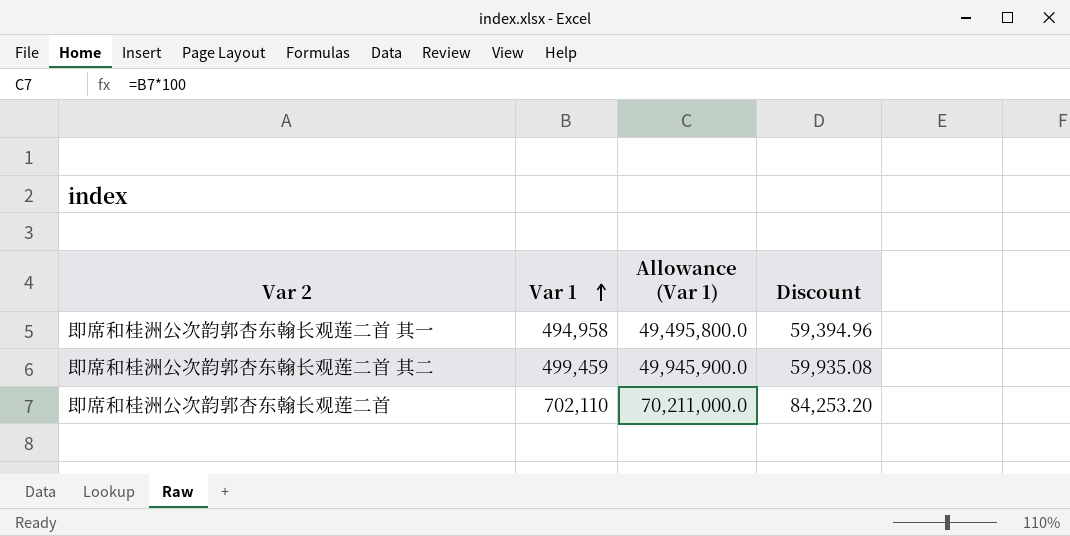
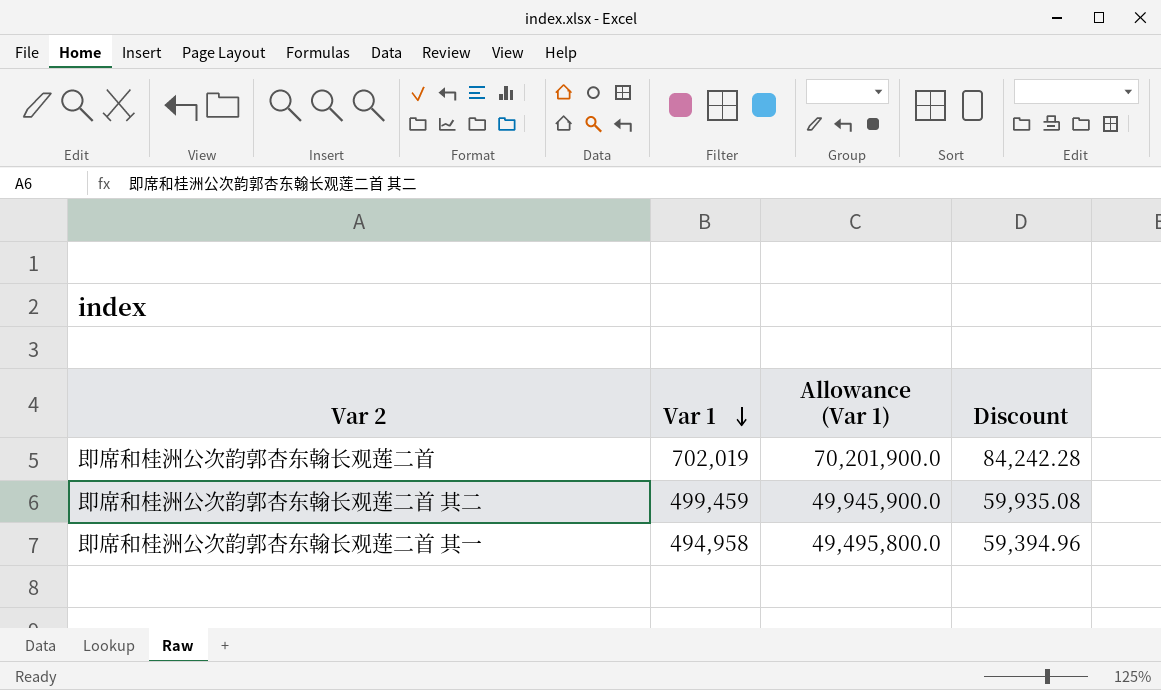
row order: Var 1 ascending -> Var 1 descending
即席和桂洲公次韵郭杏东翰长观莲二首 | Var 1: 702,110 -> 702,019
即席和桂洲公次韵郭杏东翰长观莲二首 | Allowance (Var 1): 70,211,000.0 -> 70,201,900.0
即席和桂洲公次韵郭杏东翰长观莲二首 | Discount: 84,253.20 -> 84,242.28

